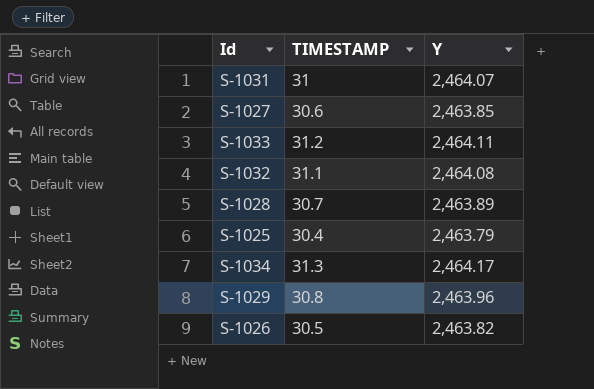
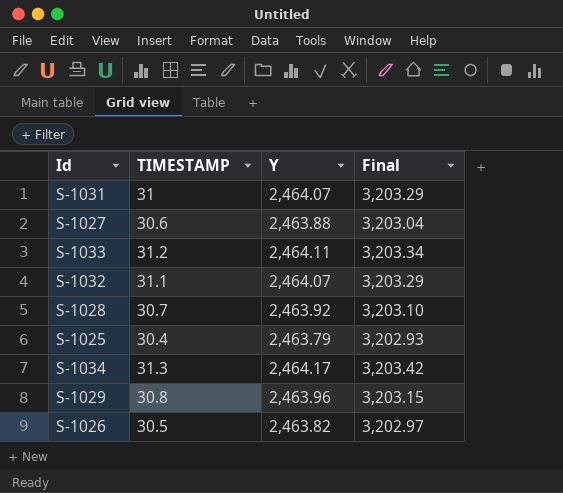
column Final | formula: none -> [Y] * 1.3
S-1027 | Y: 2,463.85 -> 2,463.88
S-1032 | Y: 2,464.08 -> 2,464.07
S-1028 | Y: 2,463.89 -> 2,463.92

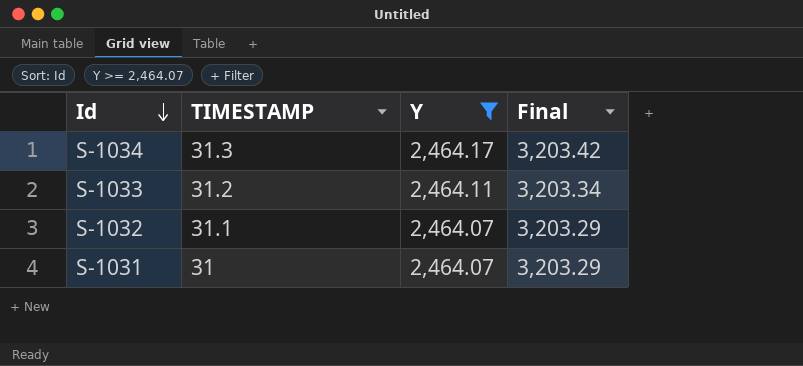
filter: none -> Y >= 2,464.07
row order: none -> Id descending

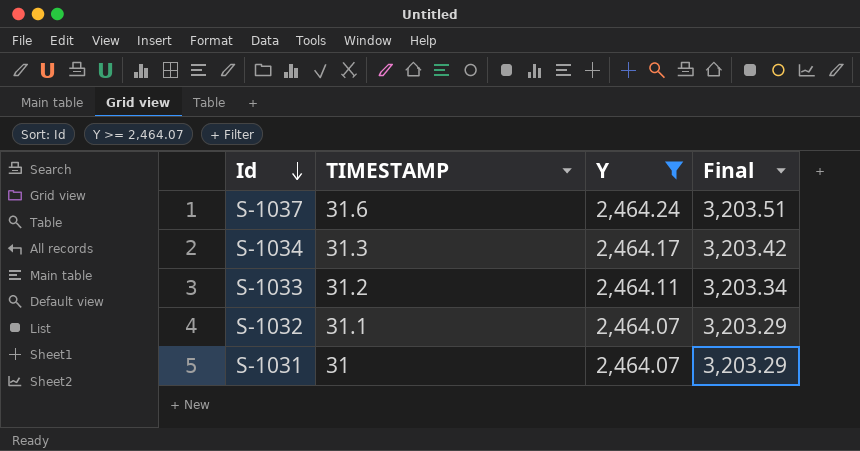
row S-1037: none -> 31.6 | 2,464.24 | 3,203.51

